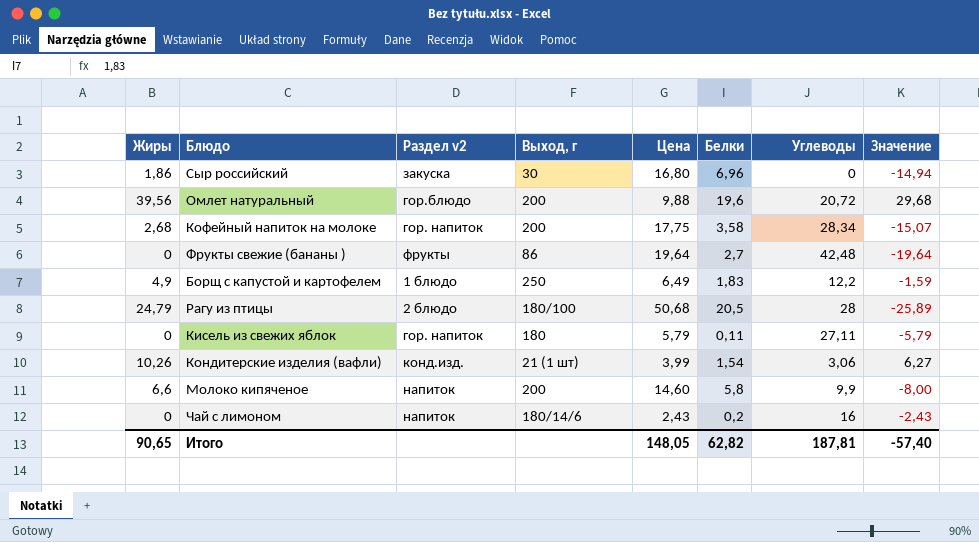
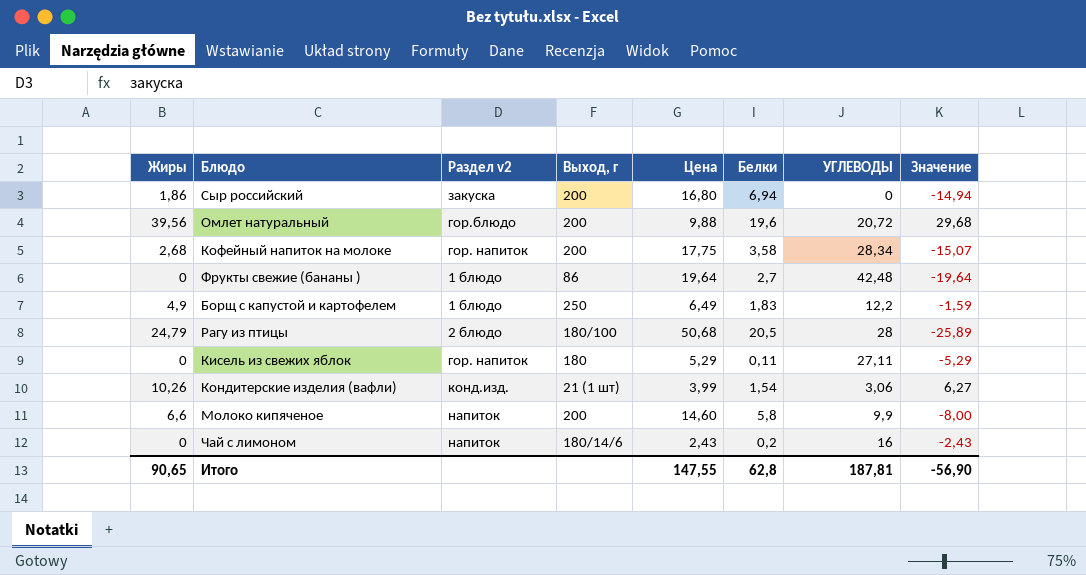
column name: Углеводы -> УГЛЕВОДЫ
Сыр российский | Выход, г: 30 -> 200
Сыр российский | Белки: 6,96 -> 6,94
Фрукты свежие (бананы ) | Раздел v2: фрукты -> 1 блюдо
Кисель из свежих яблок | Цена: 5,79 -> 5,29
Кисель из свежих яблок | Значение: -5,79 -> -5,29
Итого | Цена: 148,05 -> 147,55
Итого | Белки: 62,82 -> 62,8
Итого | Значение: -57,40 -> -56,90

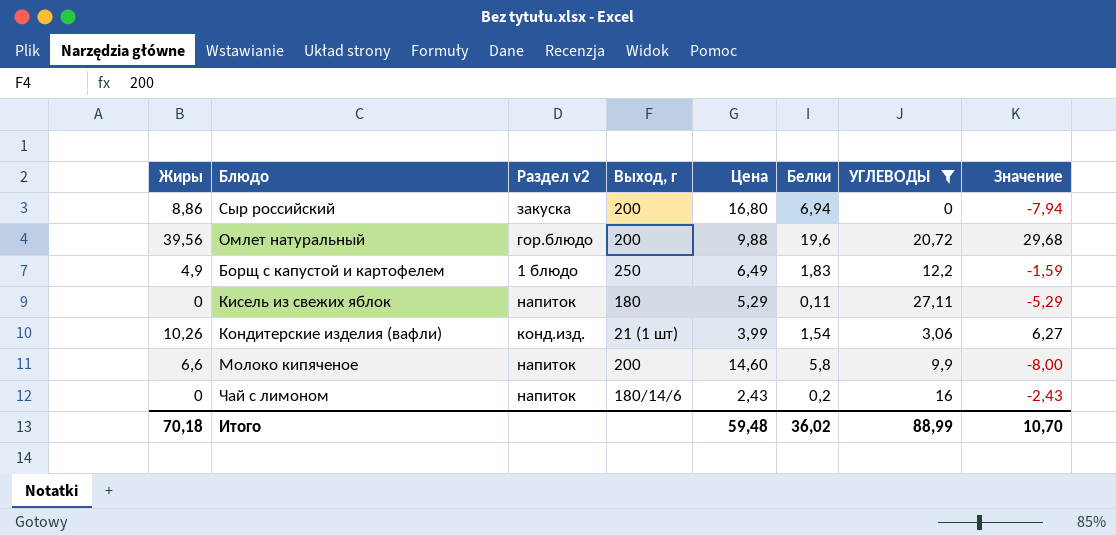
filter: none -> УГЛЕВОДЫ <= 27,11
Сыр российский | Жиры: 1,86 -> 8,86
Сыр российский | Значение: -14,94 -> -7,94
Кисель из свежих яблок | Раздел v2: гор. напиток -> напиток
Итого | Жиры: 90,65 -> 70,18
Итого | Цена: 147,55 -> 59,48
Итого | Белки: 62,8 -> 36,02
Итого | УГЛЕВОДЫ: 187,81 -> 88,99
Итого | Значение: -56,90 -> 10,70

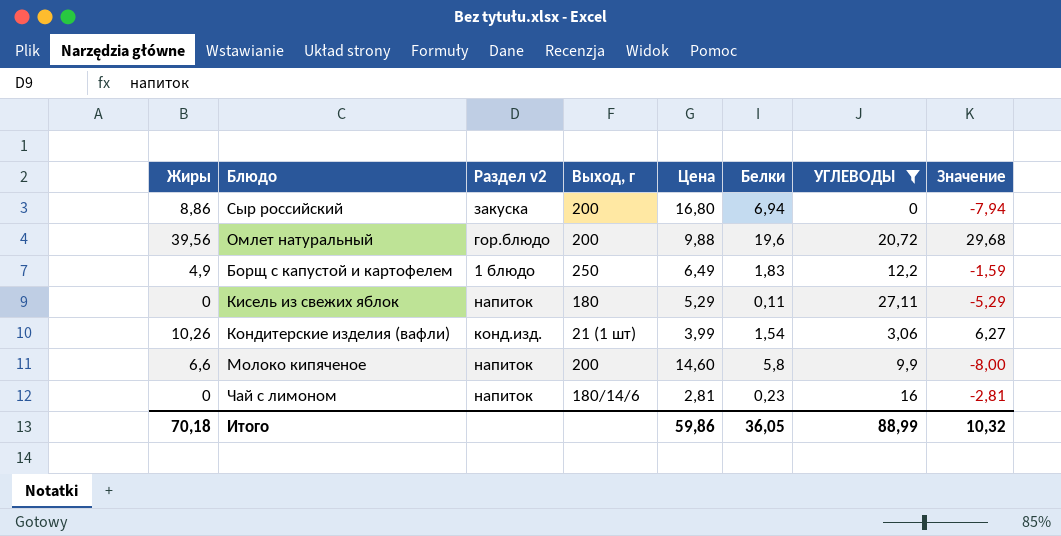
Чай с лимоном | Цена: 2,43 -> 2,81
Чай с лимоном | Белки: 0,2 -> 0,23
Чай с лимоном | Значение: -2,43 -> -2,81
Итого | Цена: 59,48 -> 59,86
Итого | Белки: 36,02 -> 36,05
Итого | Значение: 10,70 -> 10,32

